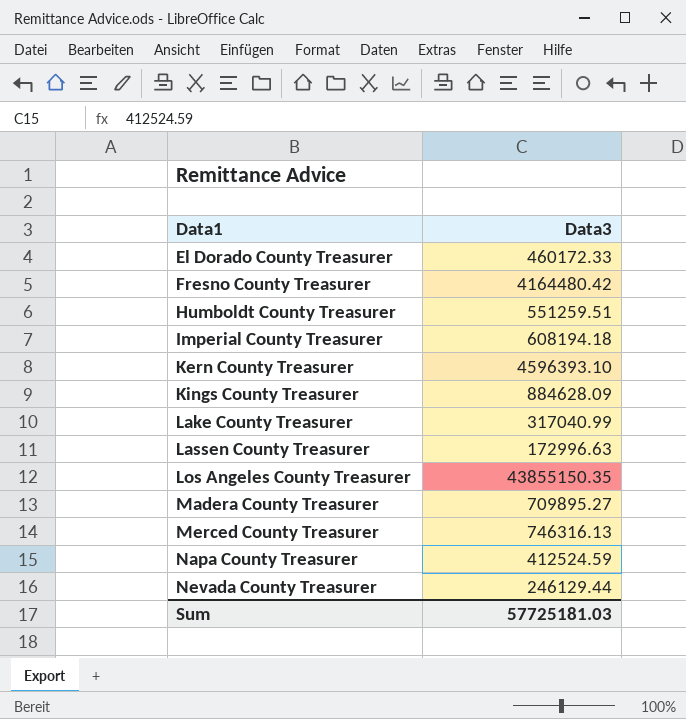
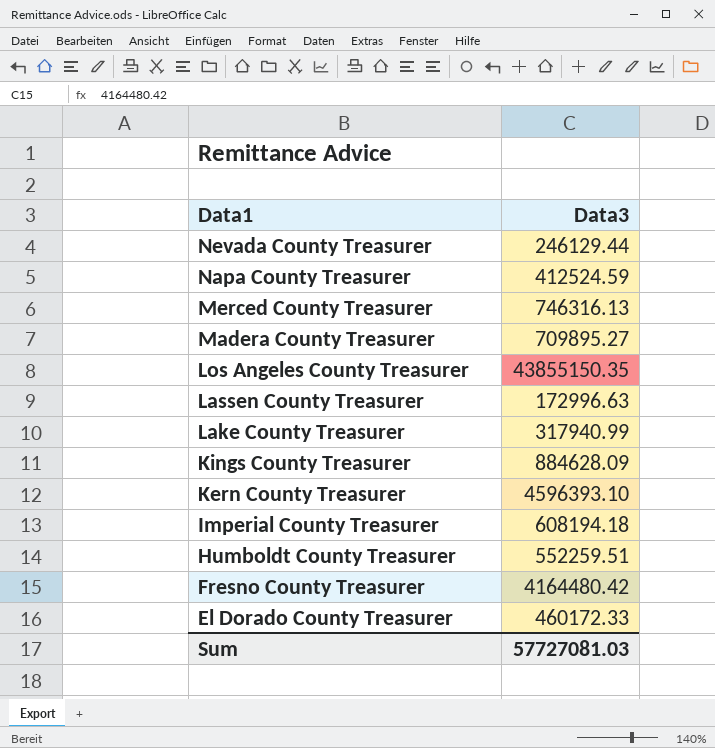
row order: Data1 ascending -> Data1 descending
Lake County Treasurer | Data3: 317040.99 -> 317940.99
Humboldt County Treasurer | Data3: 551259.51 -> 552259.51
Sum | Data3: 57725181.03 -> 57727081.03

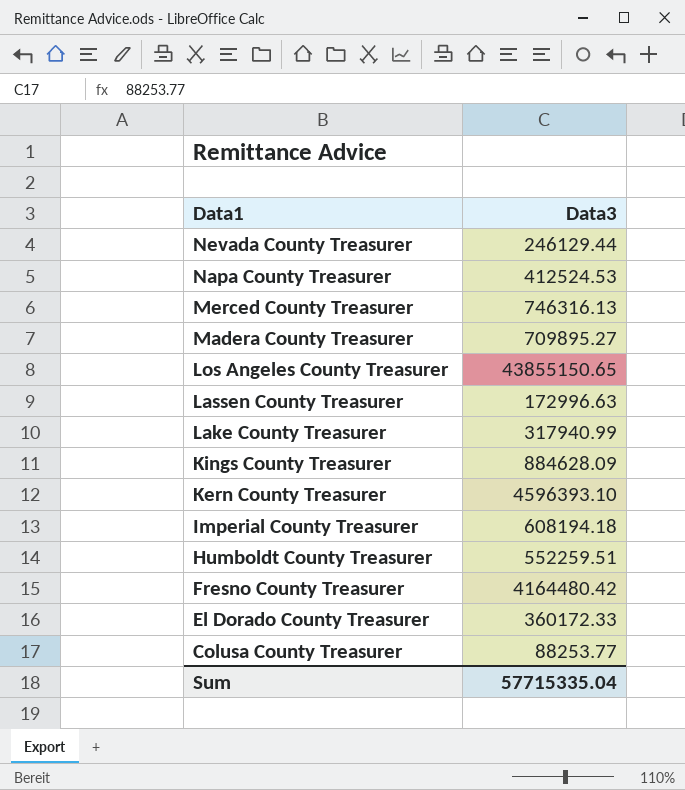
Napa County Treasurer | Data3: 412524.59 -> 412524.53
Los Angeles County Treasurer | Data3: 43855150.35 -> 43855150.65
El Dorado County Treasurer | Data3: 460172.33 -> 360172.33
row Colusa County Treasurer: none -> 88253.77
Sum | Data3: 57727081.03 -> 57715335.04

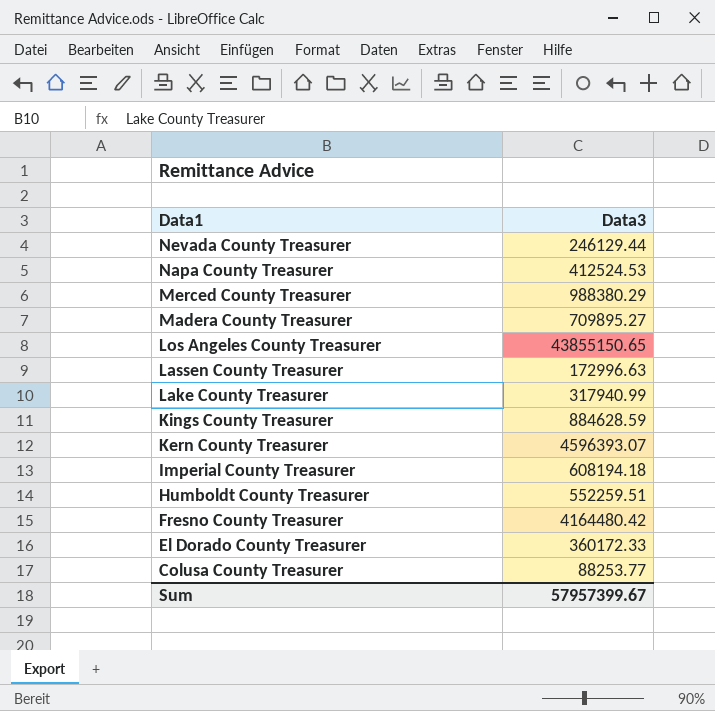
Merced County Treasurer | Data3: 746316.13 -> 988380.29
Kings County Treasurer | Data3: 884628.09 -> 884628.59
Kern County Treasurer | Data3: 4596393.10 -> 4596393.07
Sum | Data3: 57715335.04 -> 57957399.67

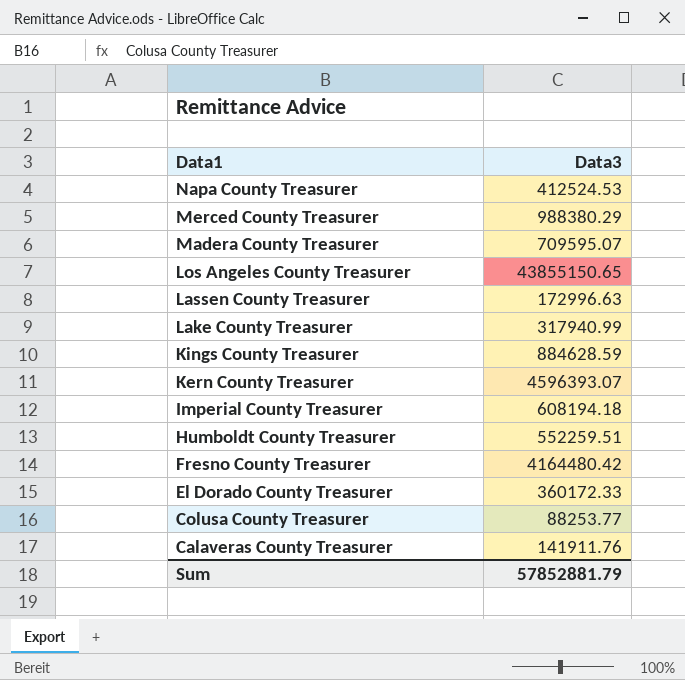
row Nevada County Treasurer: 246129.44 -> none
Madera County Treasurer | Data3: 709895.27 -> 709595.07
row Calaveras County Treasurer: none -> 141911.76
Sum | Data3: 57957399.67 -> 57852881.79

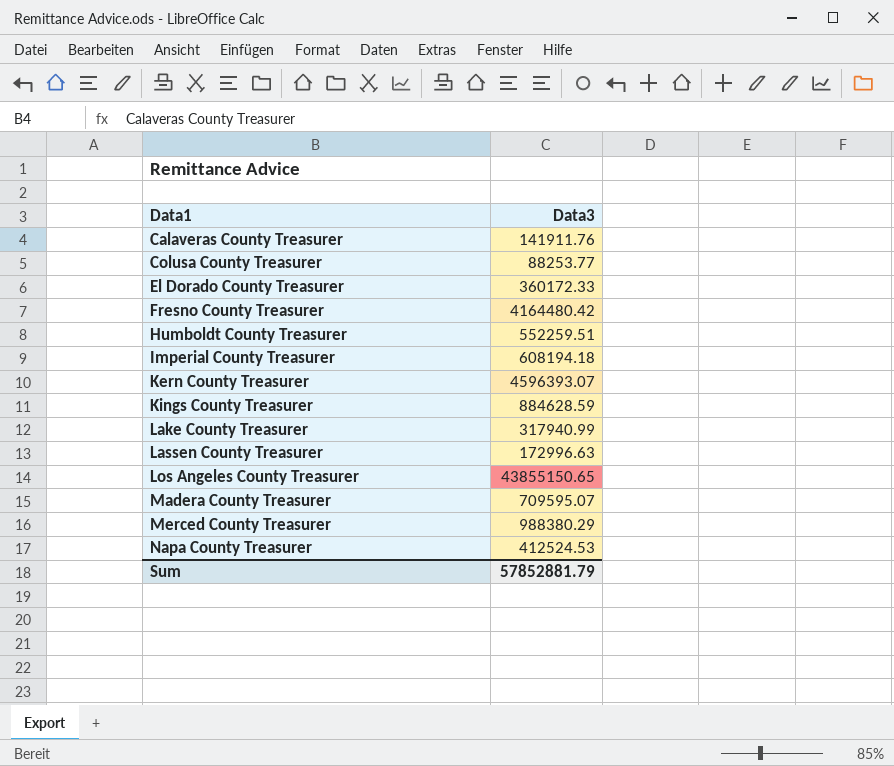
row order: Data1 descending -> Data1 ascending

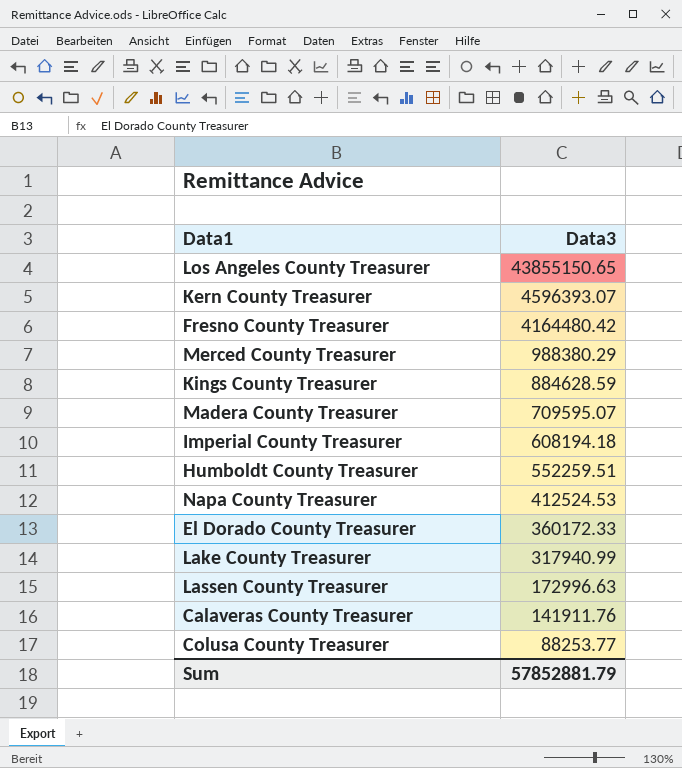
row order: Data1 ascending -> Data3 descending

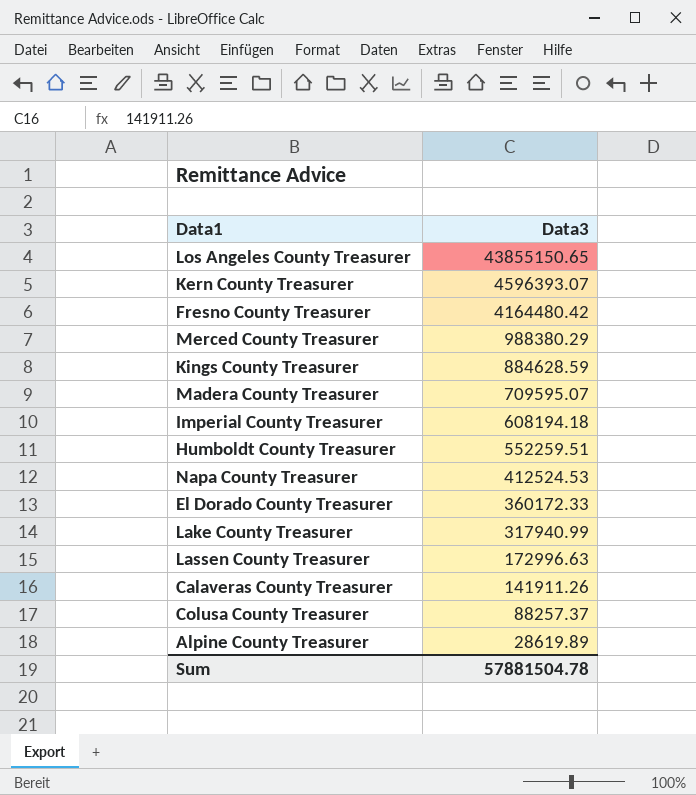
Calaveras County Treasurer | Data3: 141911.76 -> 141911.26
Colusa County Treasurer | Data3: 88253.77 -> 88257.37
row Alpine County Treasurer: none -> 28619.89
Sum | Data3: 57852881.79 -> 57881504.78

